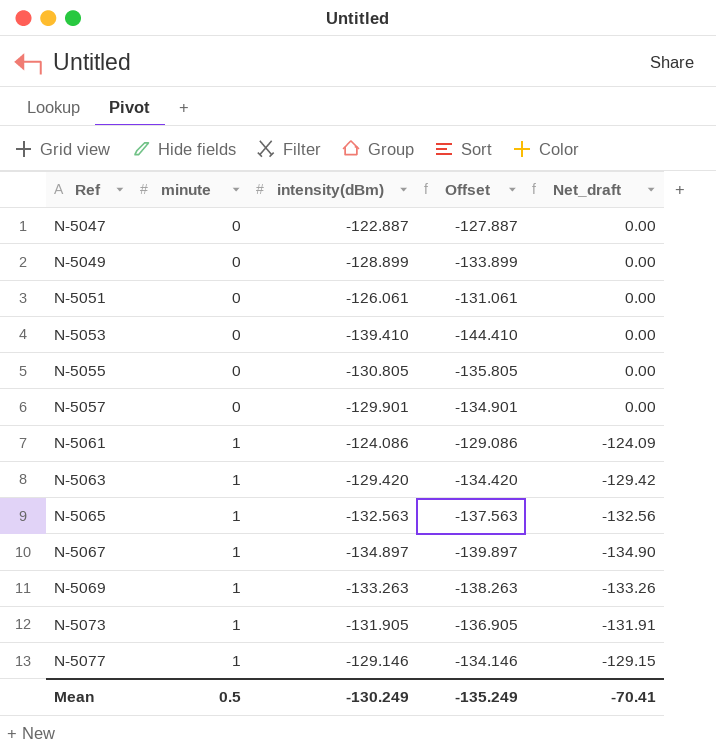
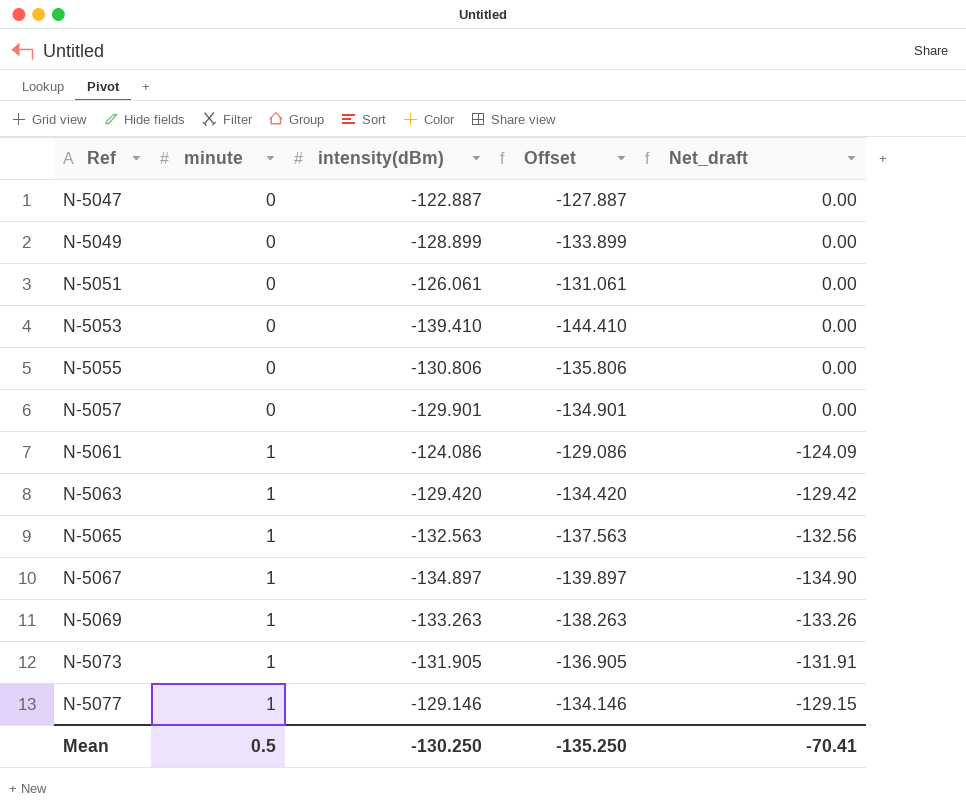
N-5055 | intensity(dBm): -130.805 -> -130.806
N-5055 | Offset: -135.805 -> -135.806
Mean | intensity(dBm): -130.249 -> -130.250
Mean | Offset: -135.249 -> -135.250

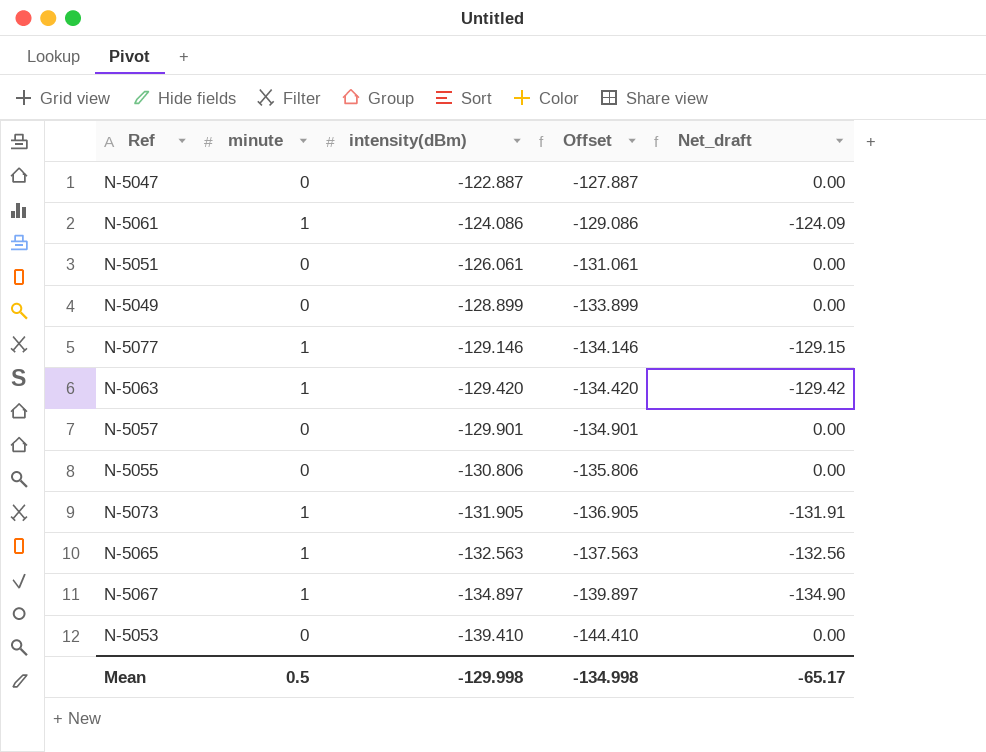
row order: Ref ascending -> intensity(dBm) descending
row N-5069: 1 | -133.263 | -138.263 | -133.26 -> none
Mean | intensity(dBm): -130.250 -> -129.998
Mean | Offset: -135.250 -> -134.998
Mean | Net_draft: -70.41 -> -65.17

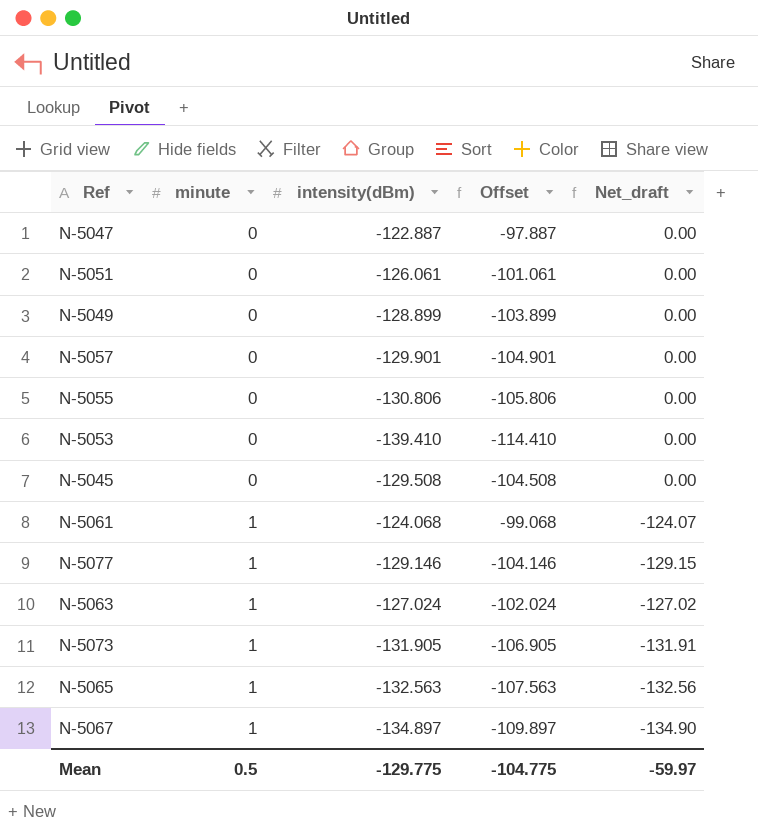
row order: intensity(dBm) descending -> minute ascending
column Offset | formula: [intensity(dBm)] - 5 -> [intensity(dBm)] + 25
row N-5045: none -> 0 | -129.508 | -104.508 | 0.00
N-5061 | intensity(dBm): -124.086 -> -124.068
N-5061 | Net_draft: -124.09 -> -124.07
N-5063 | intensity(dBm): -129.420 -> -127.024
N-5063 | Net_draft: -129.42 -> -127.02
Mean | intensity(dBm): -129.998 -> -129.775
Mean | Offset: -134.998 -> -104.775
Mean | Net_draft: -65.17 -> -59.97

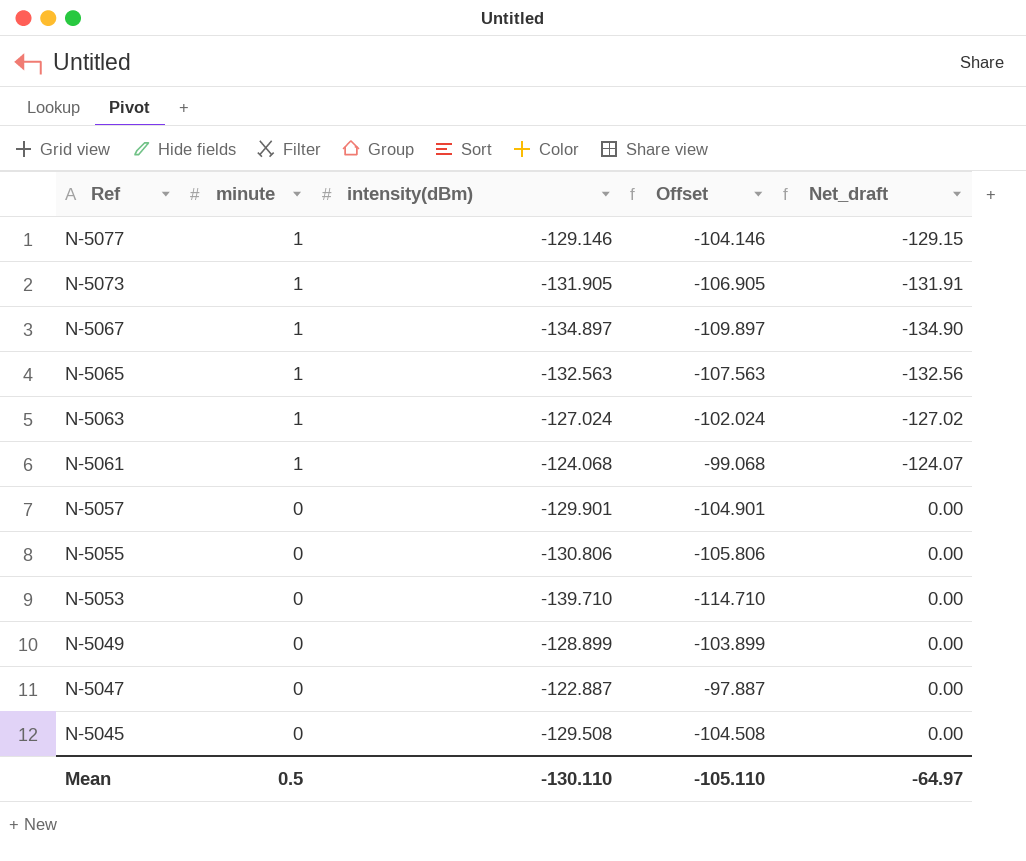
row order: minute ascending -> Ref descending
row N-5051: 0 | -126.061 | -101.061 | 0.00 -> none
N-5053 | intensity(dBm): -139.410 -> -139.710
N-5053 | Offset: -114.410 -> -114.710
Mean | intensity(dBm): -129.775 -> -130.110
Mean | Offset: -104.775 -> -105.110
Mean | Net_draft: -59.97 -> -64.97

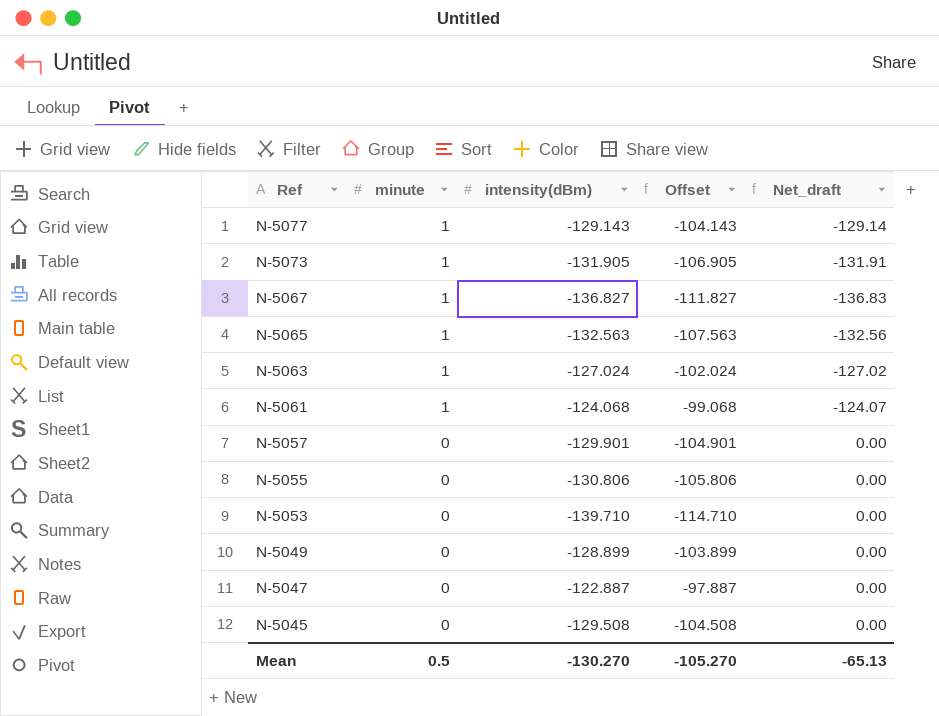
N-5077 | intensity(dBm): -129.146 -> -129.143
N-5077 | Offset: -104.146 -> -104.143
N-5077 | Net_draft: -129.15 -> -129.14
N-5067 | intensity(dBm): -134.897 -> -136.827
N-5067 | Offset: -109.897 -> -111.827
N-5067 | Net_draft: -134.90 -> -136.83
Mean | intensity(dBm): -130.110 -> -130.270
Mean | Offset: -105.110 -> -105.270
Mean | Net_draft: -64.97 -> -65.13

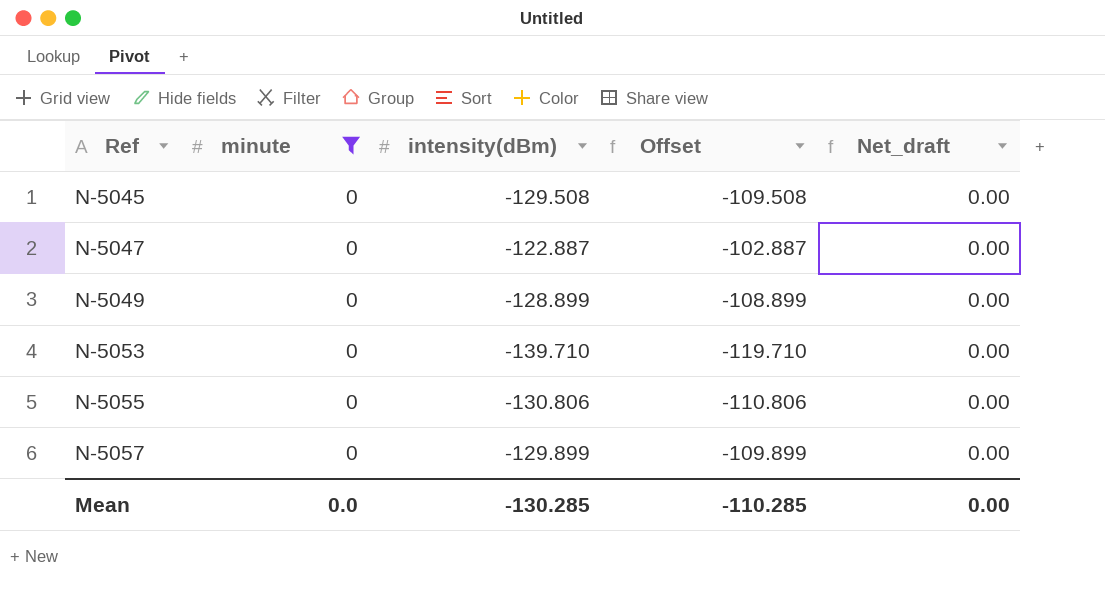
filter: none -> minute = 0
row order: Ref descending -> Ref ascending
column Offset | formula: [intensity(dBm)] + 25 -> [intensity(dBm)] + 20
N-5057 | intensity(dBm): -129.901 -> -129.899
Mean | minute: 0.5 -> 0.0
Mean | intensity(dBm): -130.270 -> -130.285
Mean | Offset: -105.270 -> -110.285
Mean | Net_draft: -65.13 -> 0.00

